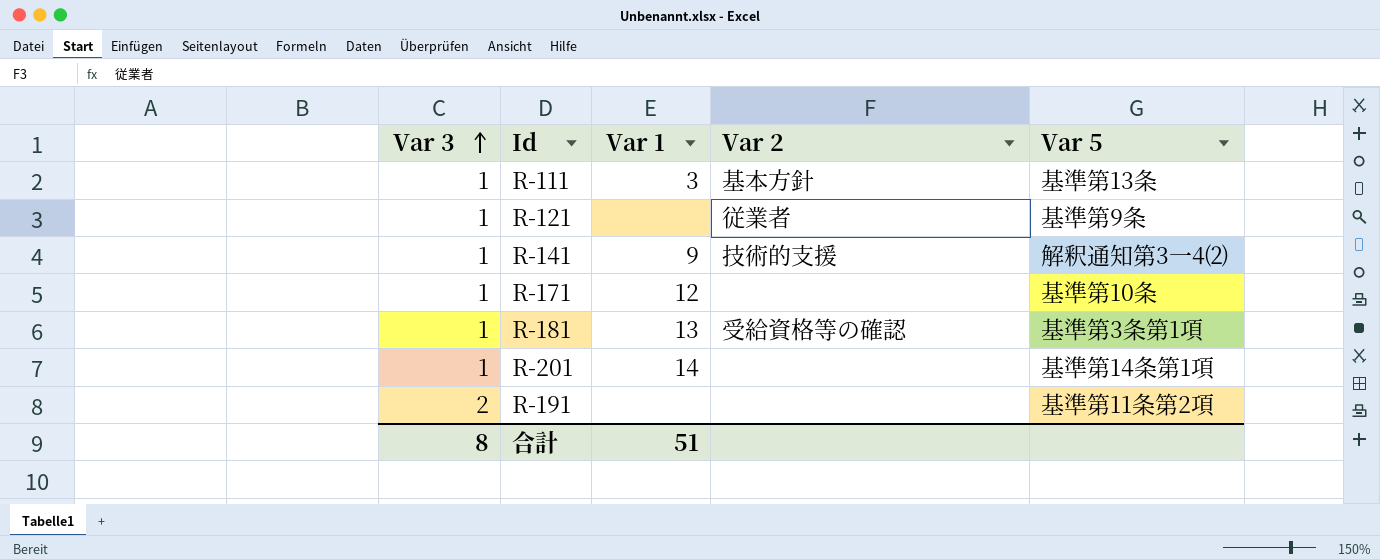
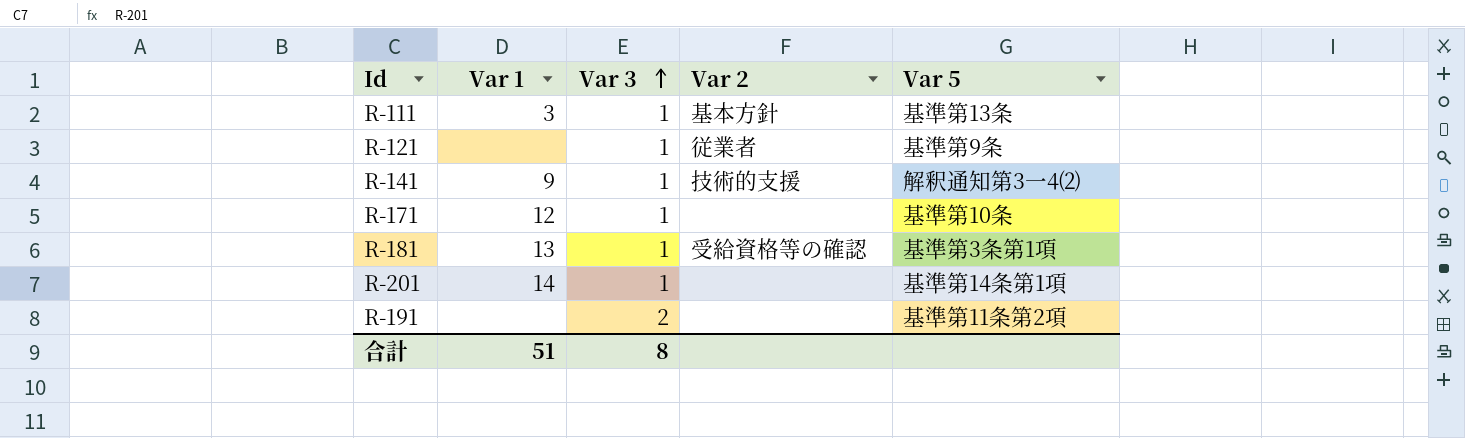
column Var 3 | position: 1 -> 3

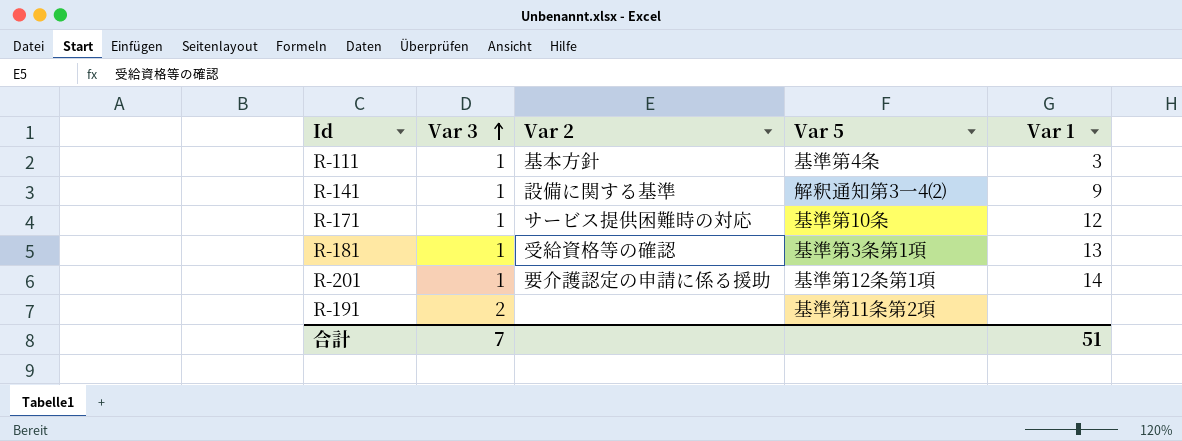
column Var 1 | position: 2 -> 5
row R-121: none | 1 | 従業者 | 基準第9条 -> none
R-111 | Var 5: 基準第13条 -> 基準第4条
R-141 | Var 2: 技術的支援 -> 設備に関する基準
R-171 | Var 2: none -> サービス提供困難時の対応
R-201 | Var 2: none -> 要介護認定の申請に係る援助
R-201 | Var 5: 基準第14条第1項 -> 基準第12条第1項
合計 | Var 3: 8 -> 7

